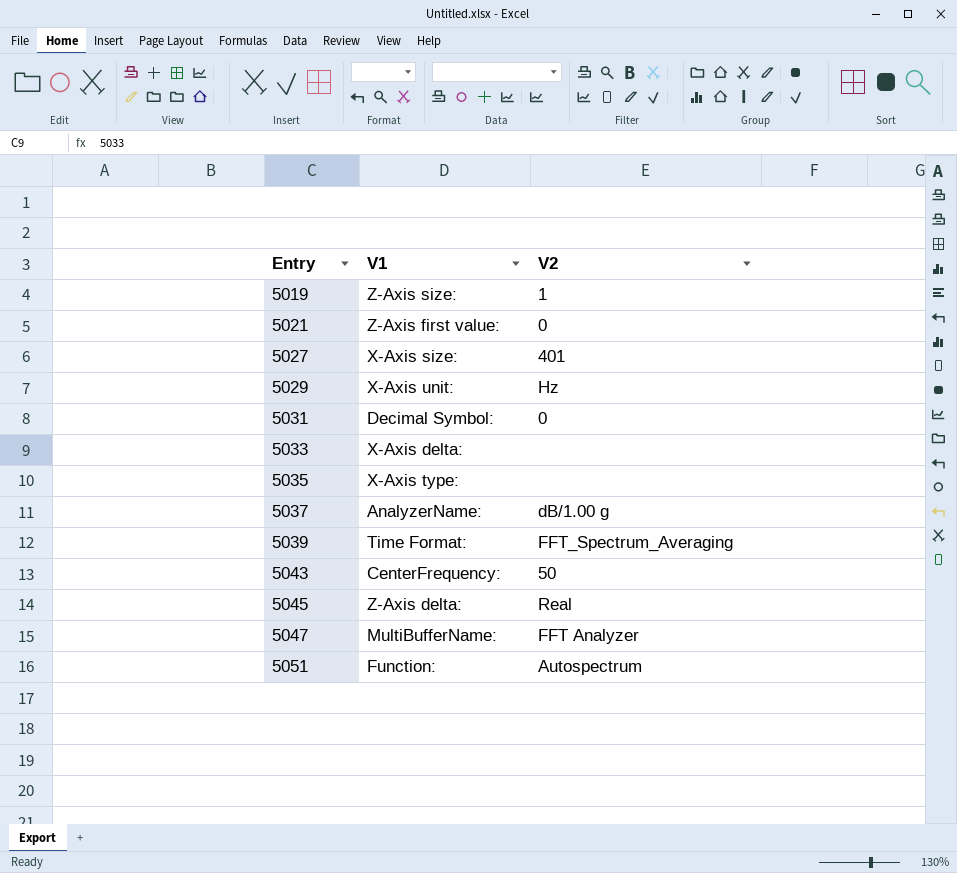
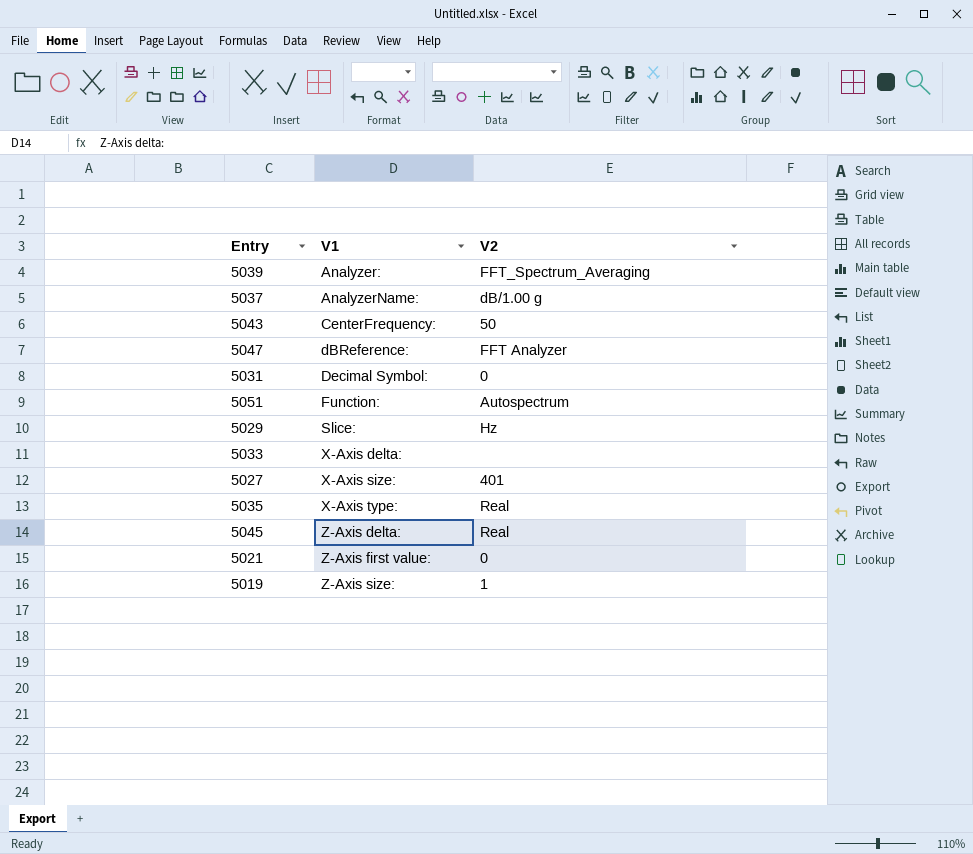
row order: Entry ascending -> V1 ascending
5039 | V1: Time Format: -> Analyzer:
5047 | V1: MultiBufferName: -> dBReference:
5029 | V1: X-Axis unit: -> Slice:
5035 | V2: none -> Real

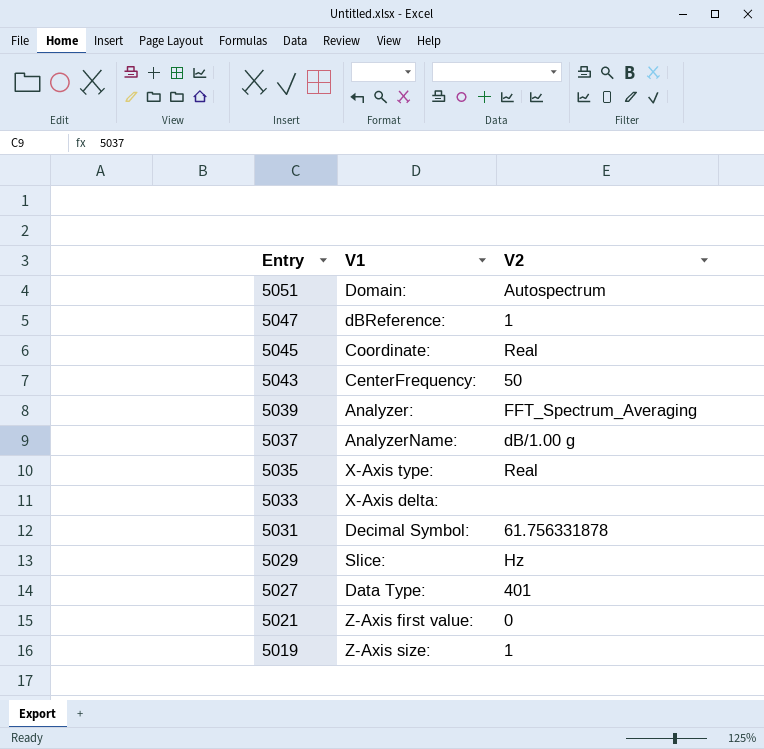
row order: V1 ascending -> Entry descending
5051 | V1: Function: -> Domain:
5047 | V2: FFT Analyzer -> 1
5045 | V1: Z-Axis delta: -> Coordinate:
5031 | V2: 0 -> 61.756331878
5027 | V1: X-Axis size: -> Data Type:

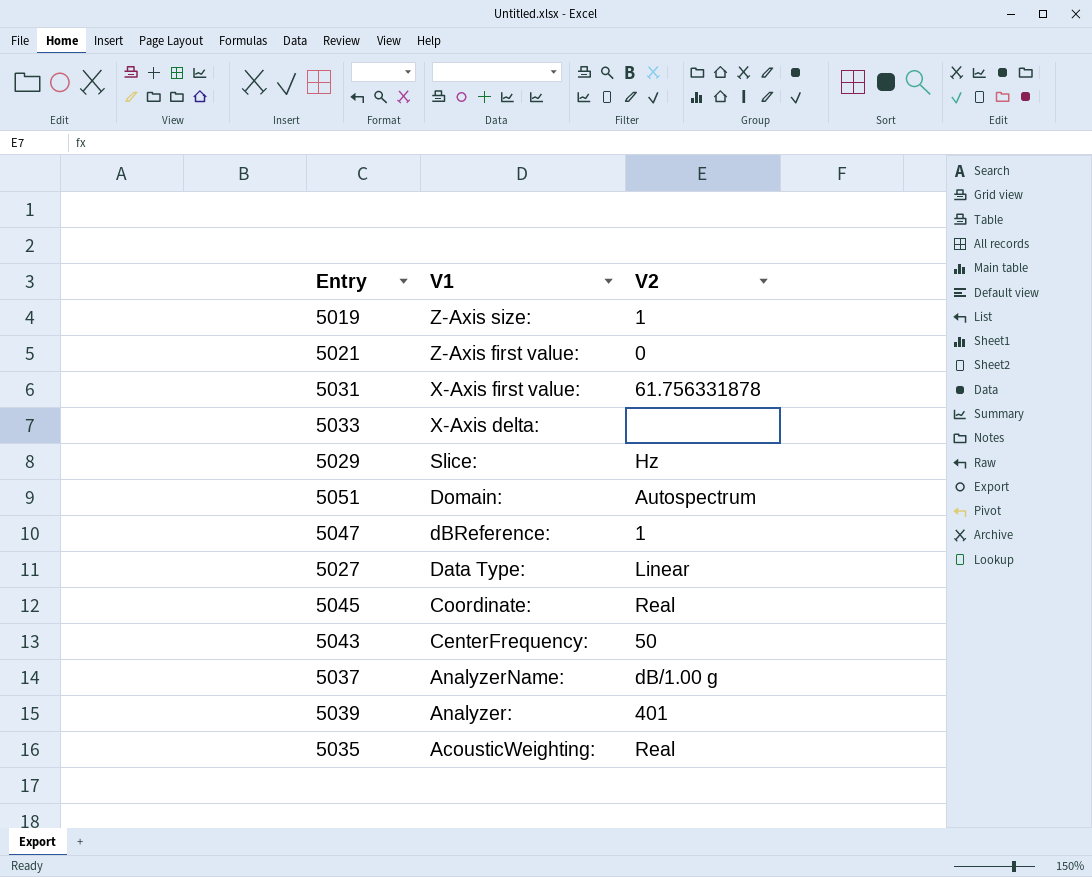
row order: Entry descending -> V1 descending
5031 | V1: Decimal Symbol: -> X-Axis first value:
5027 | V2: 401 -> Linear
5039 | V2: FFT_Spectrum_Averaging -> 401
5035 | V1: X-Axis type: -> AcousticWeighting:

